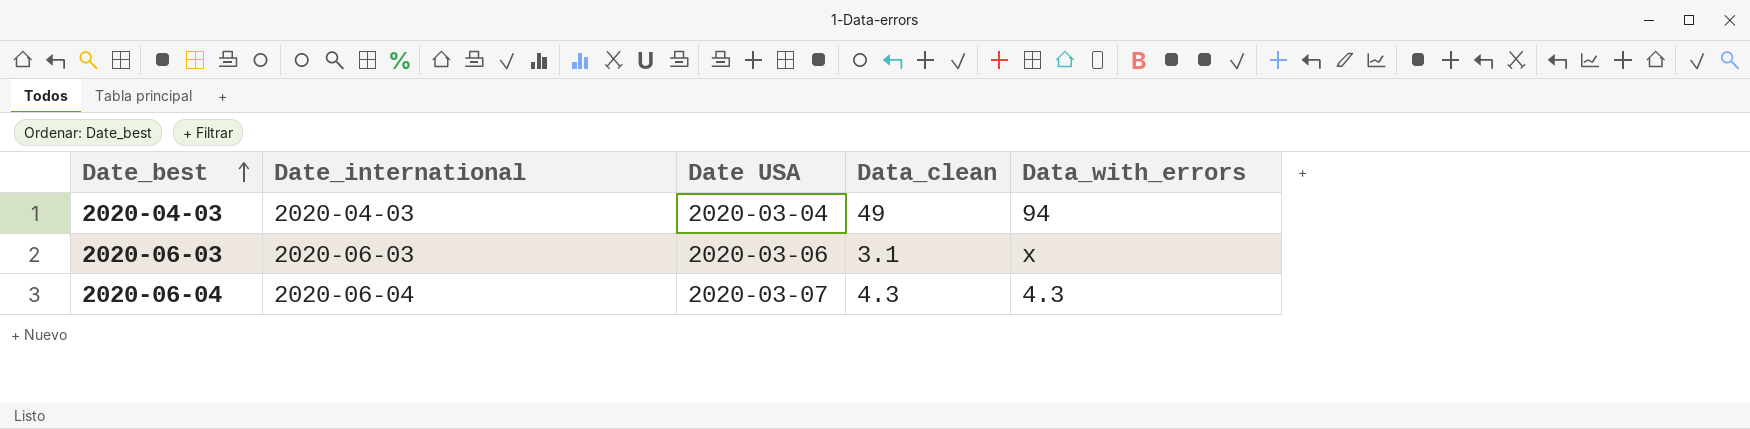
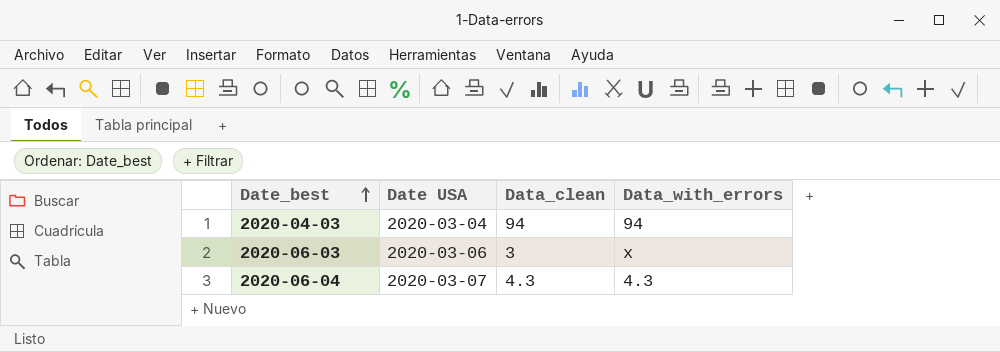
column Date_international | position: 2 -> none
2020-04-03 | Data_clean: 49 -> 94
2020-06-03 | Data_clean: 3.1 -> 3

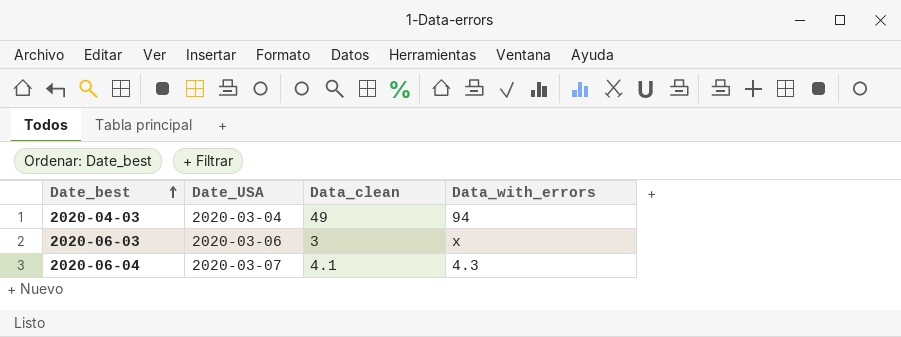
column name: Date USA -> Date_USA
2020-04-03 | Data_clean: 94 -> 49
2020-06-04 | Data_clean: 4.3 -> 4.1

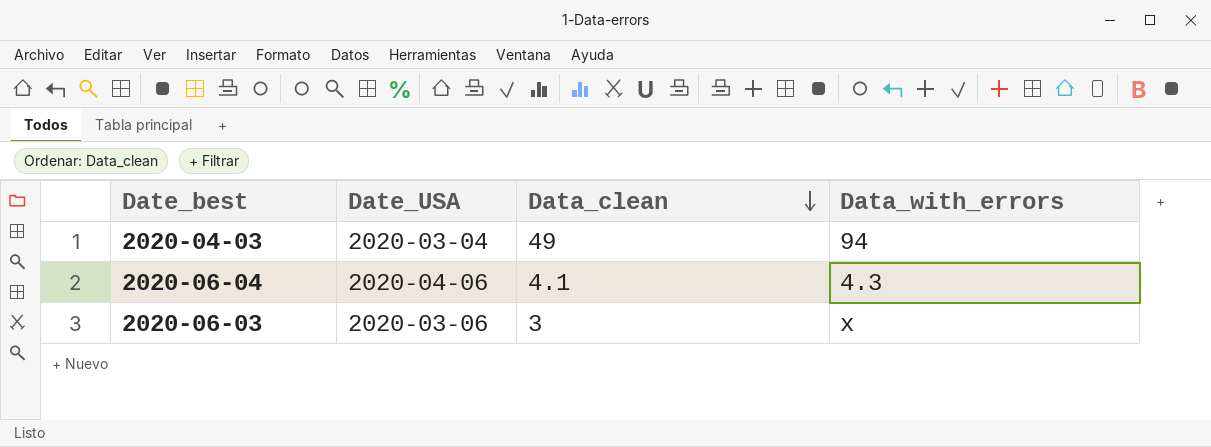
row order: Date_best ascending -> Data_clean descending
2020-06-04 | Date_USA: 2020-03-07 -> 2020-04-06

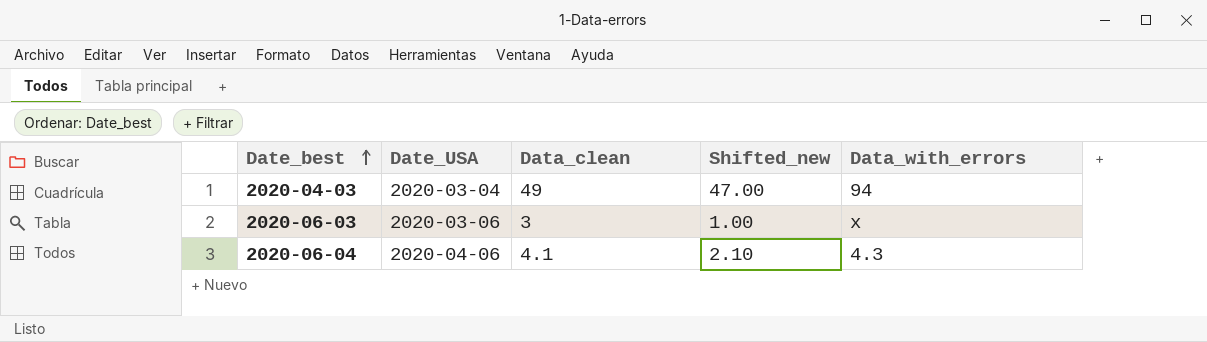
row order: Data_clean descending -> Date_best ascending
column Shifted_new | formula: none -> [Data_clean] - 2

